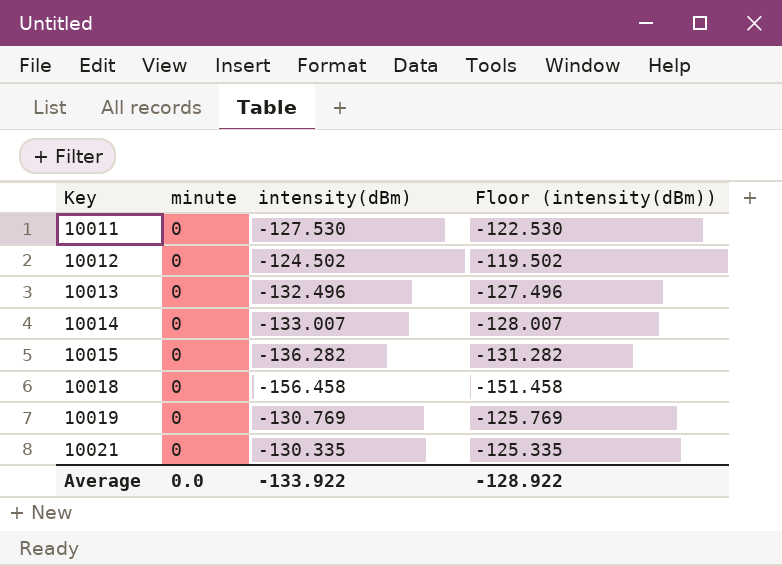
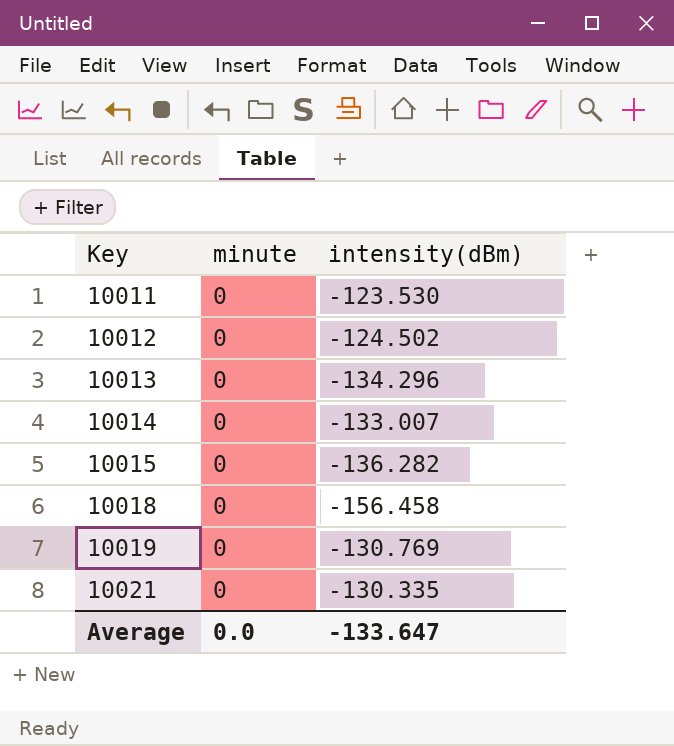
column Floor (intensity(dBm)) | formula: [intensity(dBm)] + 5 -> none
10011 | intensity(dBm): -127.530 -> -123.530
10013 | intensity(dBm): -132.496 -> -134.296
Average | intensity(dBm): -133.922 -> -133.647

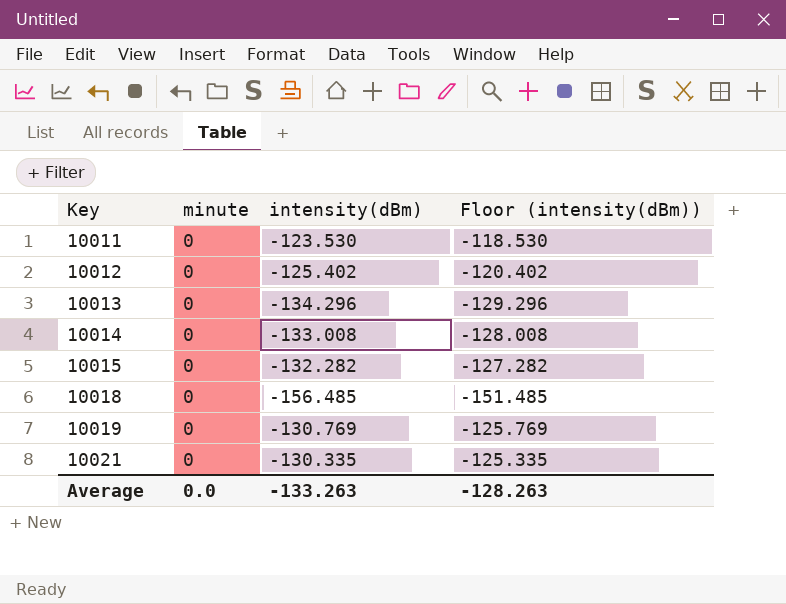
column Floor (intensity(dBm)) | formula: none -> [intensity(dBm)] + 5
10012 | intensity(dBm): -124.502 -> -125.402
10014 | intensity(dBm): -133.007 -> -133.008
10015 | intensity(dBm): -136.282 -> -132.282
10018 | intensity(dBm): -156.458 -> -156.485
Average | intensity(dBm): -133.647 -> -133.263

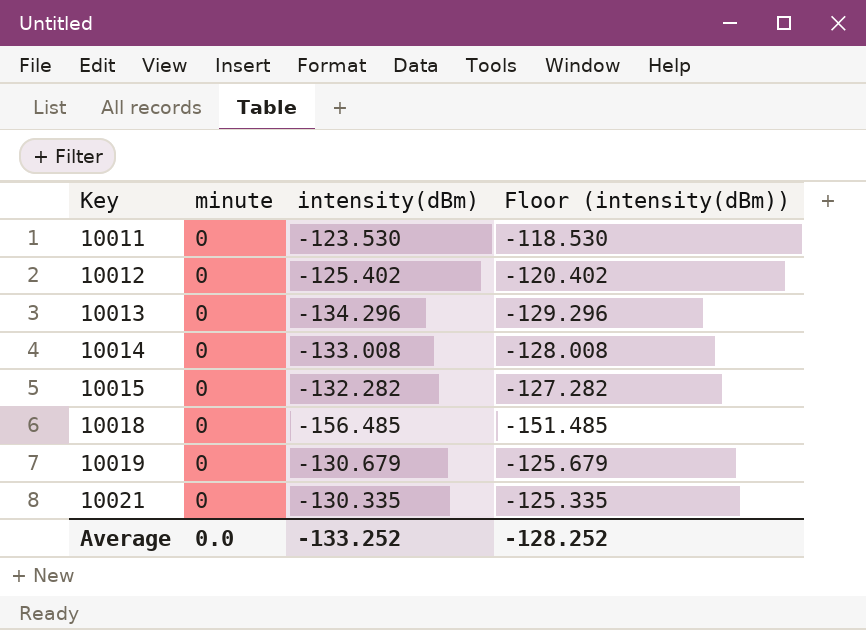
10019 | intensity(dBm): -130.769 -> -130.679
10019 | Floor (intensity(dBm)): -125.769 -> -125.679
Average | intensity(dBm): -133.263 -> -133.252
Average | Floor (intensity(dBm)): -128.263 -> -128.252

